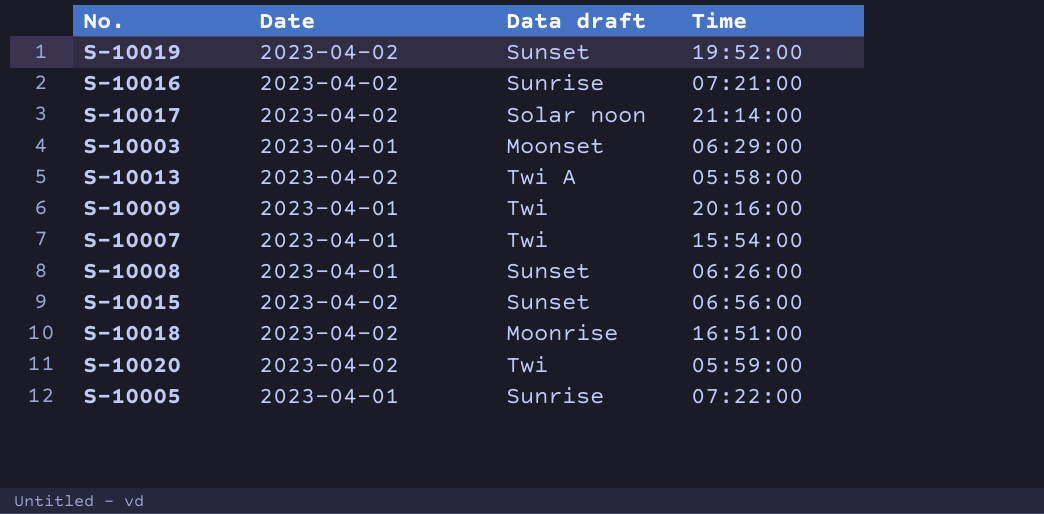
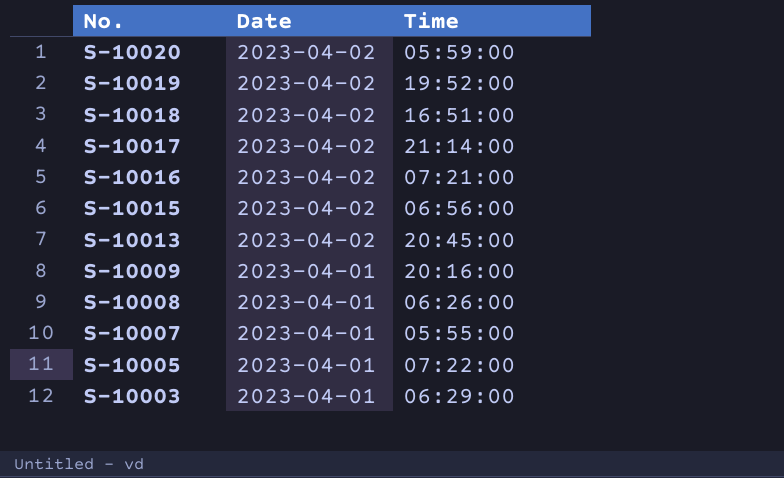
row order: none -> No. descending
column Data draft | position: 3 -> none
S-10013 | Time: 05:58:00 -> 20:45:00
S-10007 | Time: 15:54:00 -> 05:55:00

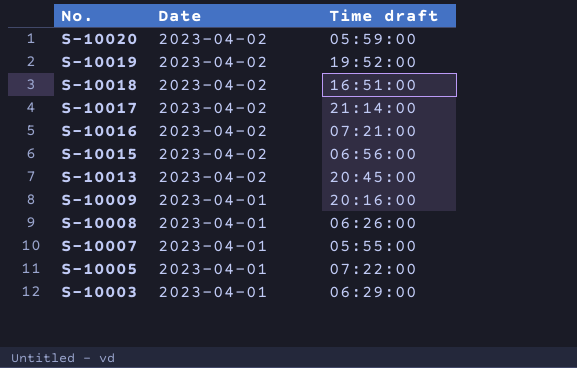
column name: Time -> Time draft

